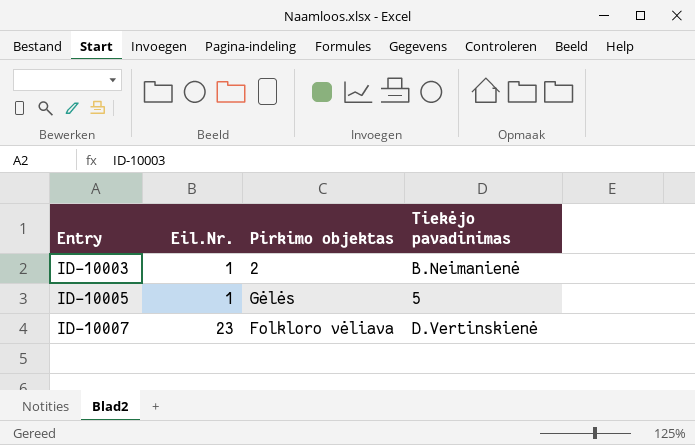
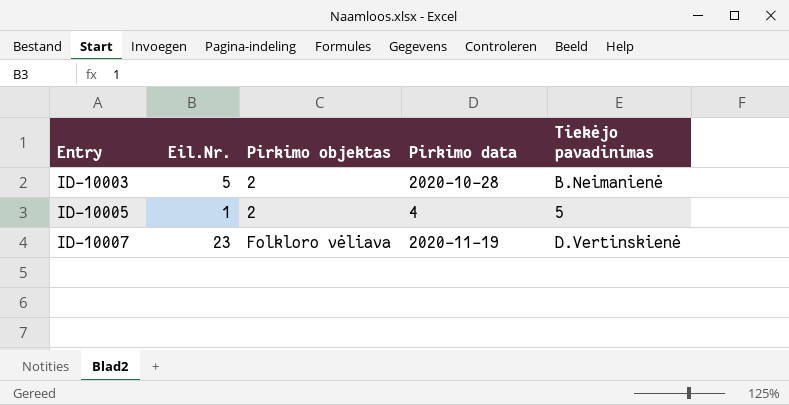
column Pirkimo data | position: none -> 4
ID-10003 | Eil.Nr.: 1 -> 5
ID-10005 | Pirkimo objektas: Gėlės -> 2

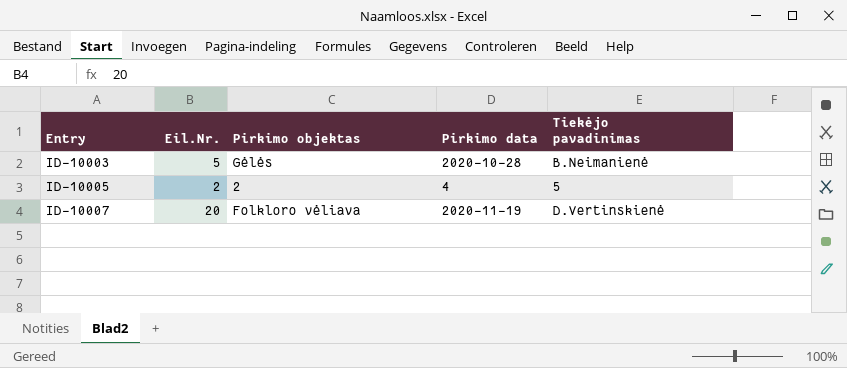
ID-10003 | Pirkimo objektas: 2 -> Gėlės
ID-10005 | Eil.Nr.: 1 -> 2
ID-10007 | Eil.Nr.: 23 -> 20

